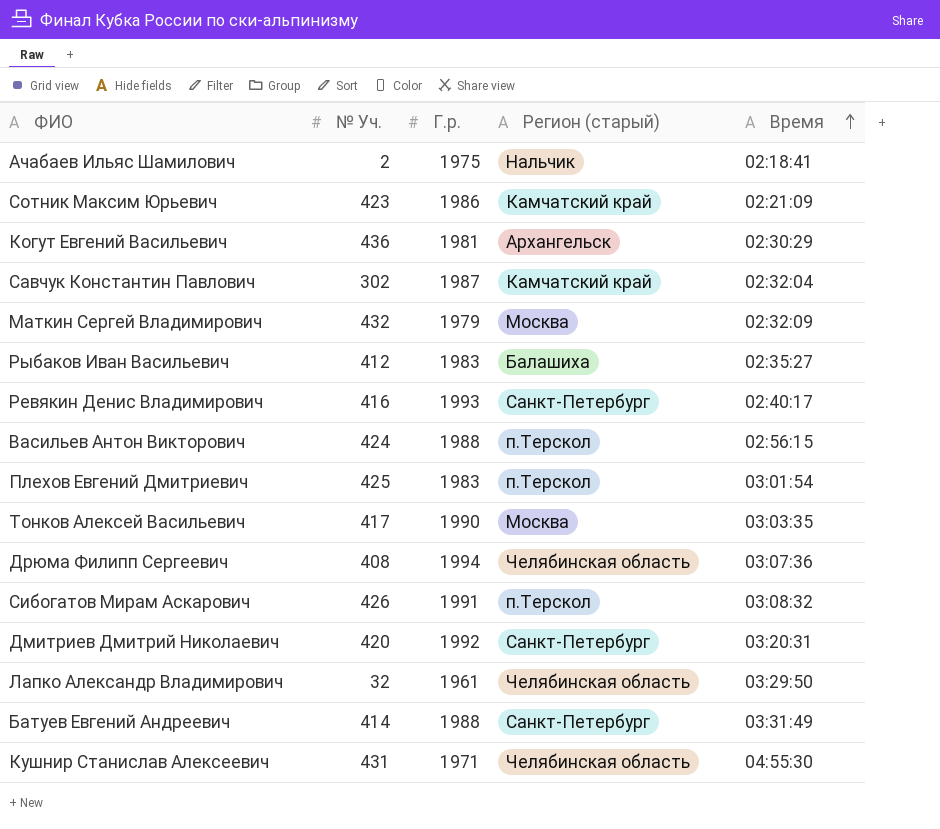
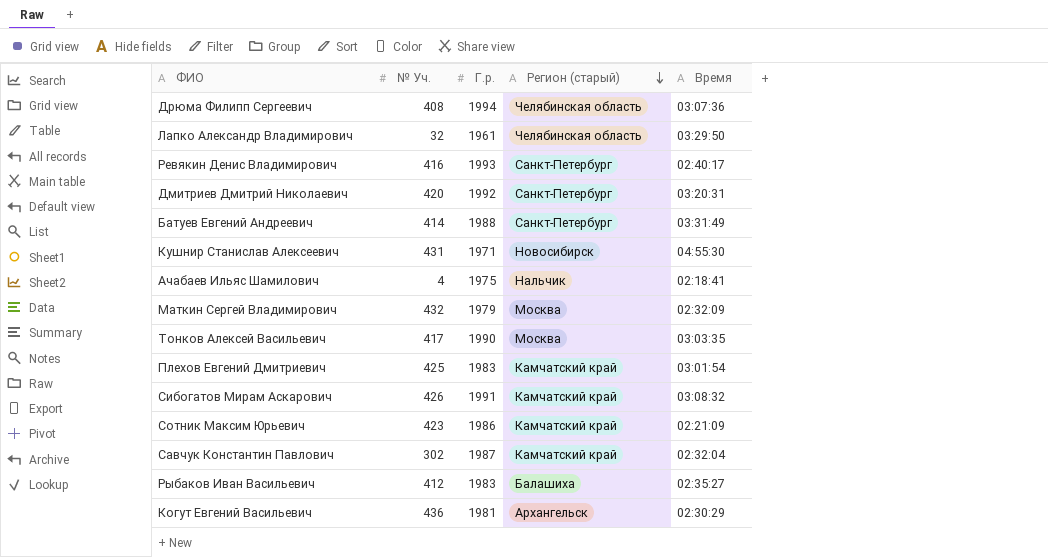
row order: Время ascending -> Регион (старый) descending
row Васильев Антон Викторович: 424 | 1988 | п.Терскол | 02:56:15 -> none
Кушнир Станислав Алексеевич | Регион (старый): Челябинская область -> Новосибирск
Ачабаев Ильяс Шамилович | № Уч.: 2 -> 4
Плехов Евгений Дмитриевич | Регион (старый): п.Терскол -> Камчатский край
Сибогатов Мирам Аскарович | Регион (старый): п.Терскол -> Камчатский край

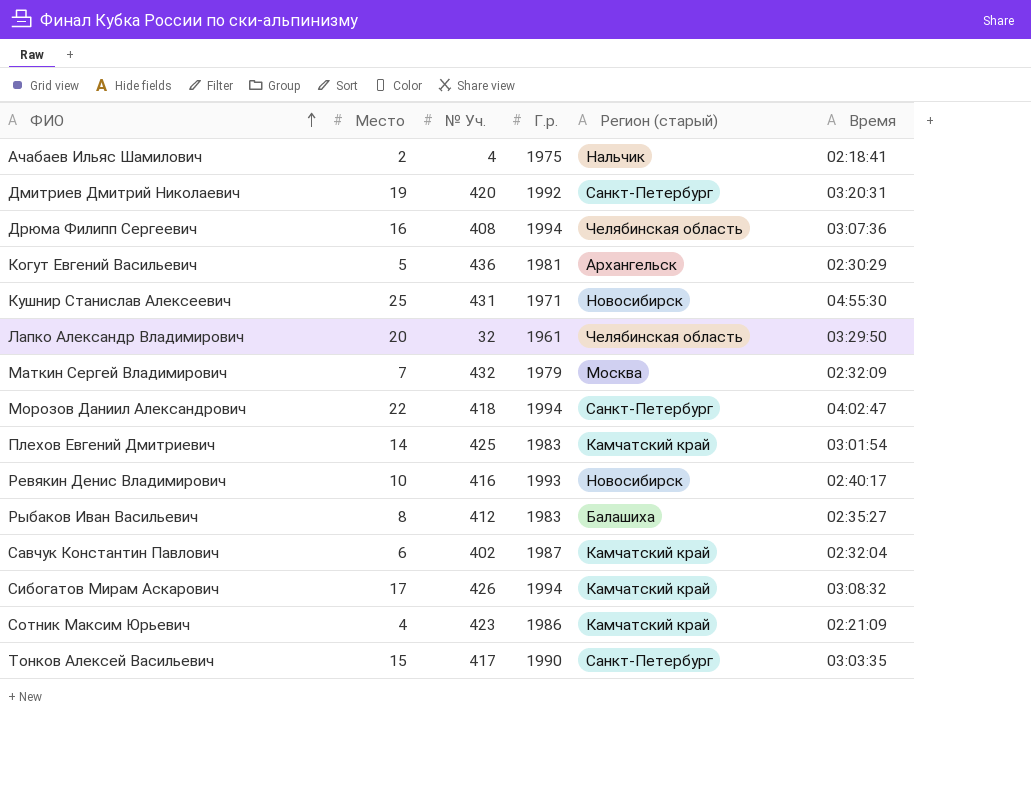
row order: Регион (старый) descending -> ФИО ascending
column Место | position: none -> 2
row Батуев Евгений Андреевич: 414 | 1988 | Санкт-Петербург | 03:31:49 -> none
row Морозов Даниил Александрович: none -> 22 | 418 | 1994 | Санкт-Петербург | 04:02:47
Ревякин Денис Владимирович | Регион (старый): Санкт-Петербург -> Новосибирск
Савчук Константин Павлович | № Уч.: 302 -> 402
Сибогатов Мирам Аскарович | Г.р.: 1991 -> 1994
Тонков Алексей Васильевич | Регион (старый): Москва -> Санкт-Петербург

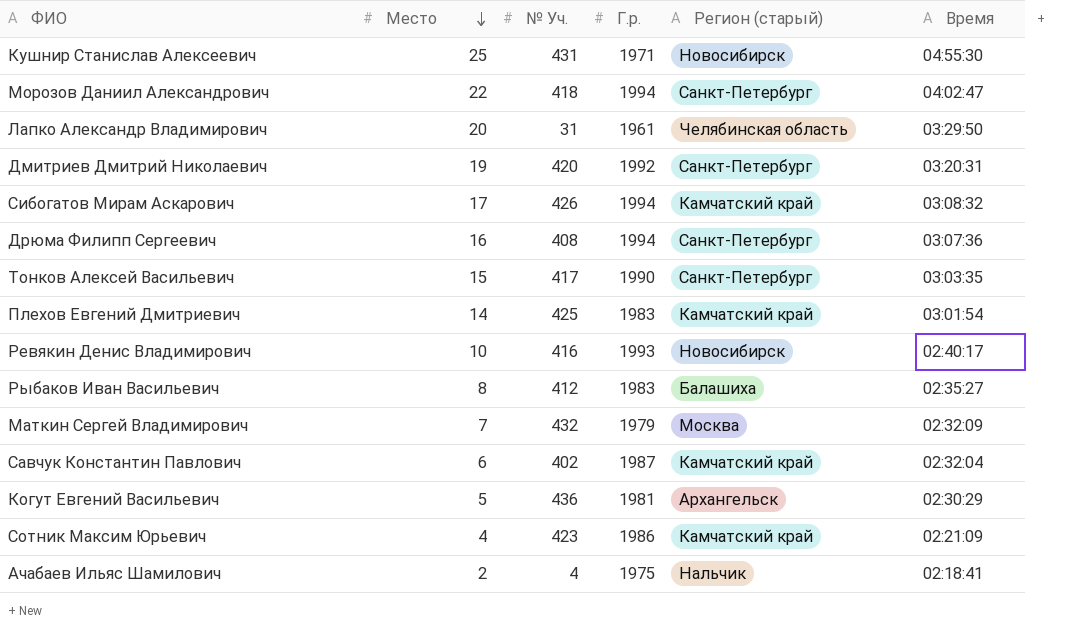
row order: ФИО ascending -> Место descending
Лапко Александр Владимирович | № Уч.: 32 -> 31
Дрюма Филипп Сергеевич | Регион (старый): Челябинская область -> Санкт-Петербург

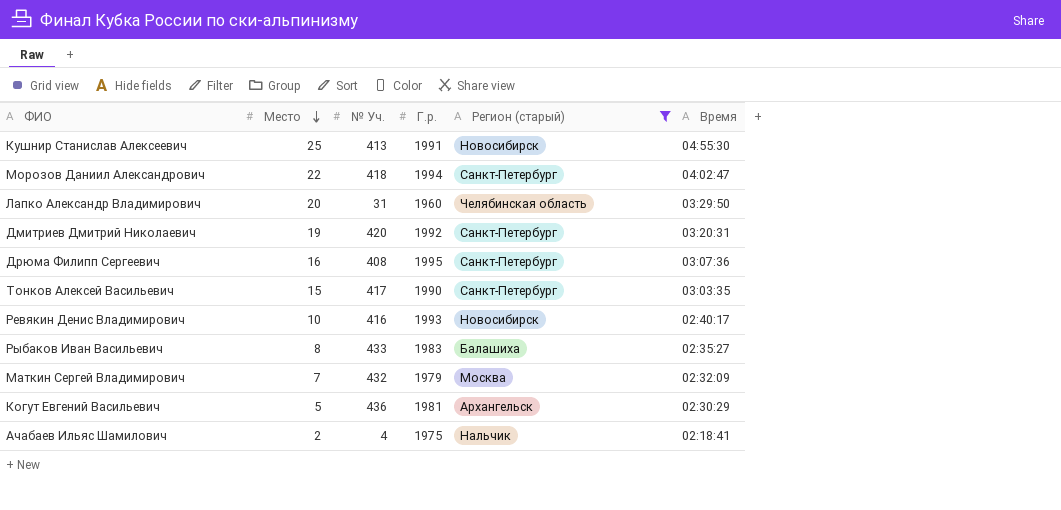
filter: none -> Регион (старый) != Камчатский край
Кушнир Станислав Алексеевич | № Уч.: 431 -> 413
Кушнир Станислав Алексеевич | Г.р.: 1971 -> 1991
Лапко Александр Владимирович | Г.р.: 1961 -> 1960
Дрюма Филипп Сергеевич | Г.р.: 1994 -> 1995
Рыбаков Иван Васильевич | № Уч.: 412 -> 433

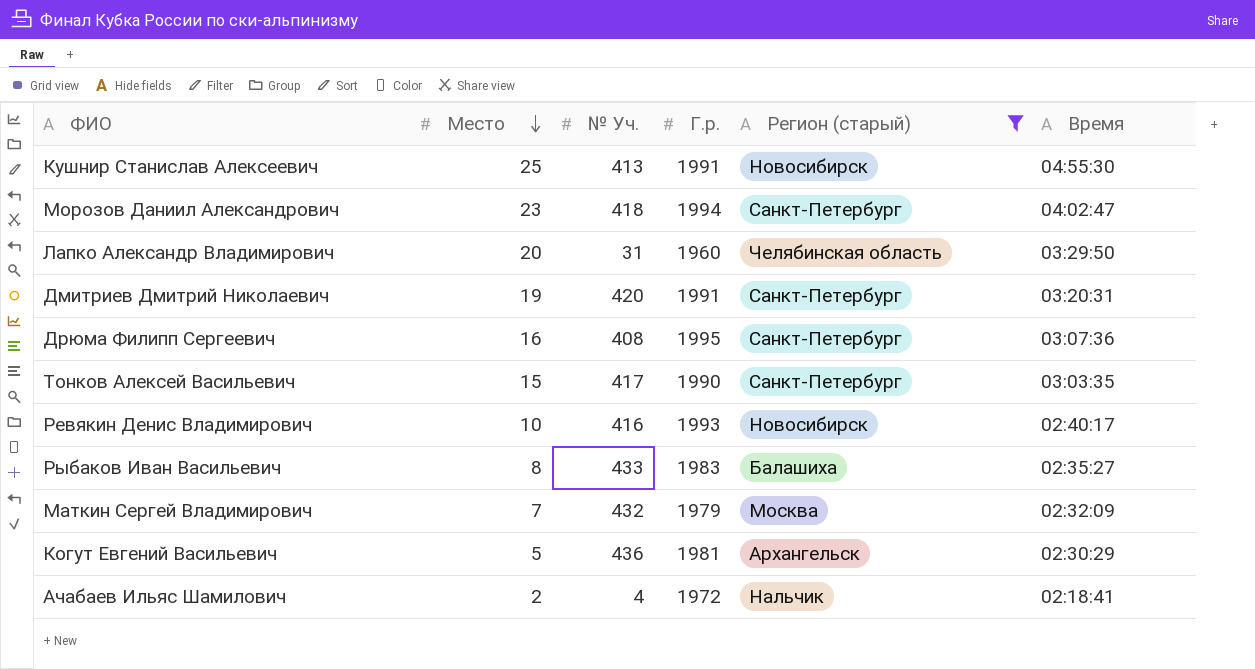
Морозов Даниил Александрович | Место: 22 -> 23
Дмитриев Дмитрий Николаевич | Г.р.: 1992 -> 1991
Ачабаев Ильяс Шамилович | Г.р.: 1975 -> 1972

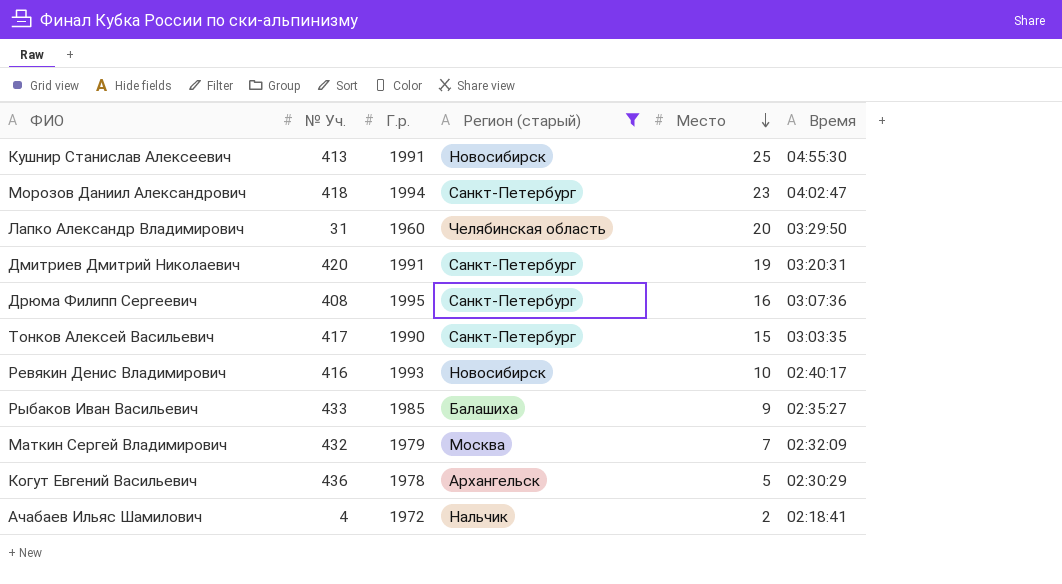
column Место | position: 2 -> 5
Рыбаков Иван Васильевич | Г.р.: 1983 -> 1985
Рыбаков Иван Васильевич | Место: 8 -> 9
Когут Евгений Васильевич | Г.р.: 1981 -> 1978

